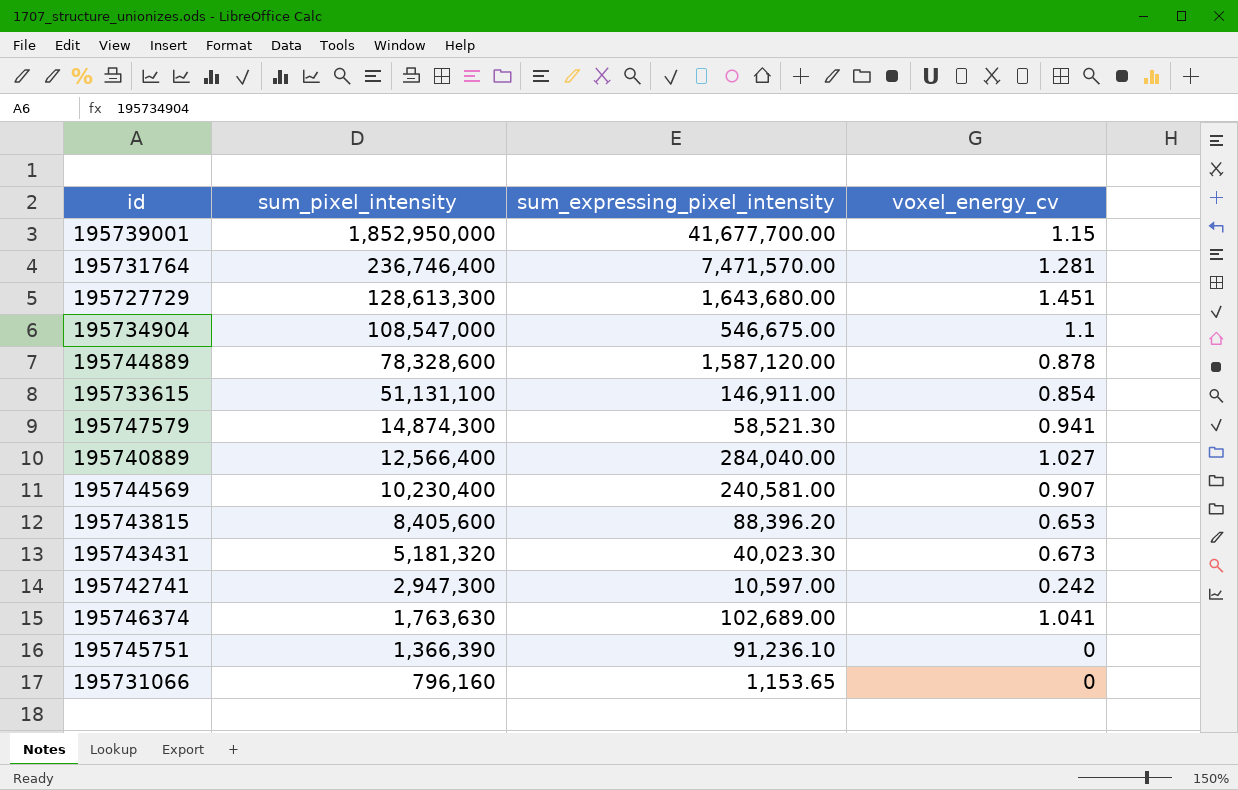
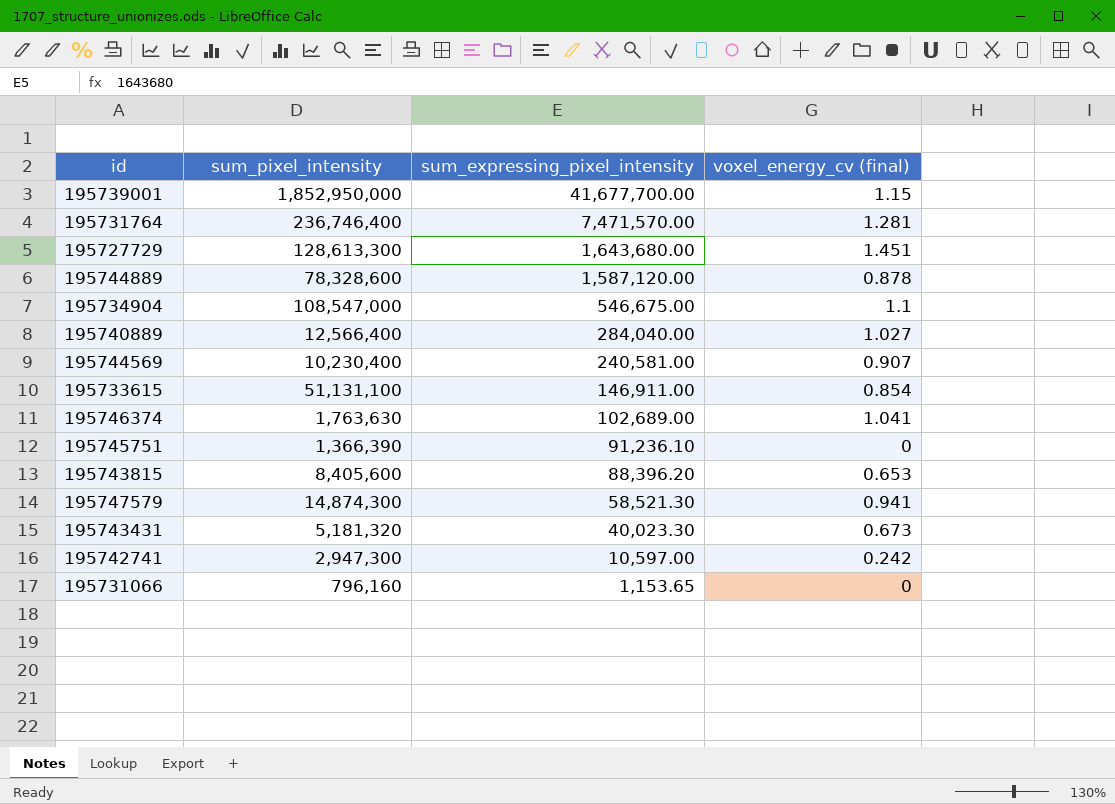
row order: sum_pixel_intensity descending -> sum_expressing_pixel_intensity descending
column name: voxel_energy_cv -> voxel_energy_cv (final)

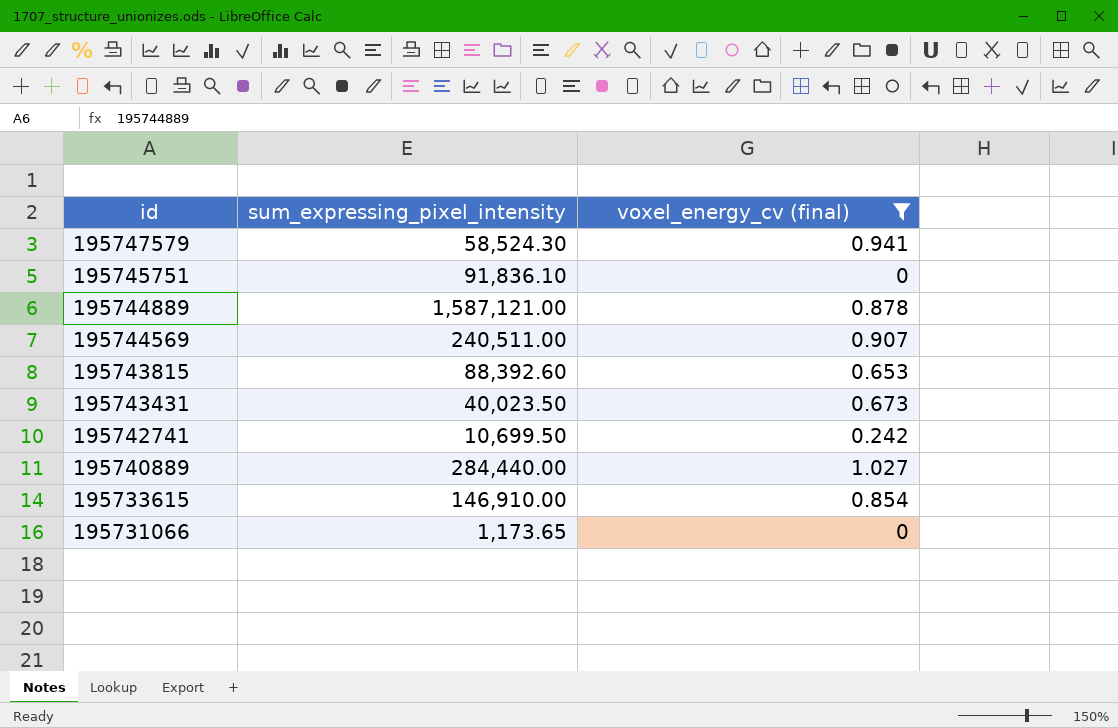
filter: none -> voxel_energy_cv (final) <= 1.027
row order: sum_expressing_pixel_intensity descending -> id descending
column sum_pixel_intensity | position: 2 -> none
195747579 | sum_expressing_pixel_intensity: 58,521.30 -> 58,524.30
195745751 | sum_expressing_pixel_intensity: 91,236.10 -> 91,836.10
195744889 | sum_expressing_pixel_intensity: 1,587,120.00 -> 1,587,121.00
195744569 | sum_expressing_pixel_intensity: 240,581.00 -> 240,511.00
195743815 | sum_expressing_pixel_intensity: 88,396.20 -> 88,392.60
195743431 | sum_expressing_pixel_intensity: 40,023.30 -> 40,023.50
195742741 | sum_expressing_pixel_intensity: 10,597.00 -> 10,699.50
195740889 | sum_expressing_pixel_intensity: 284,040.00 -> 284,440.00
195733615 | sum_expressing_pixel_intensity: 146,911.00 -> 146,910.00
195731066 | sum_expressing_pixel_intensity: 1,153.65 -> 1,173.65

